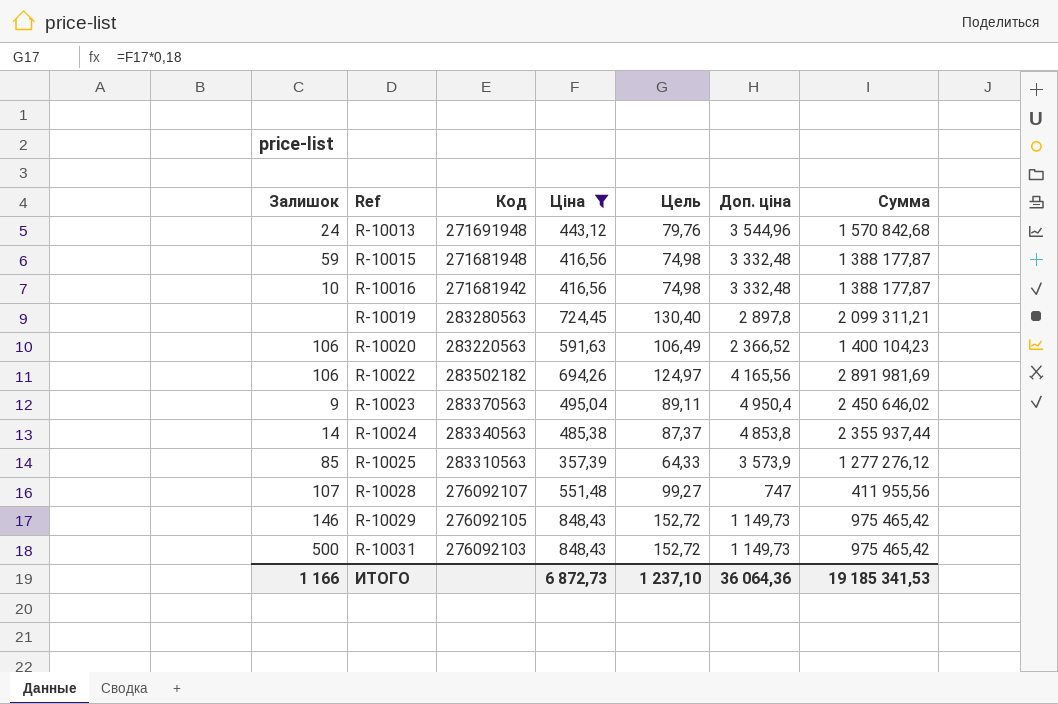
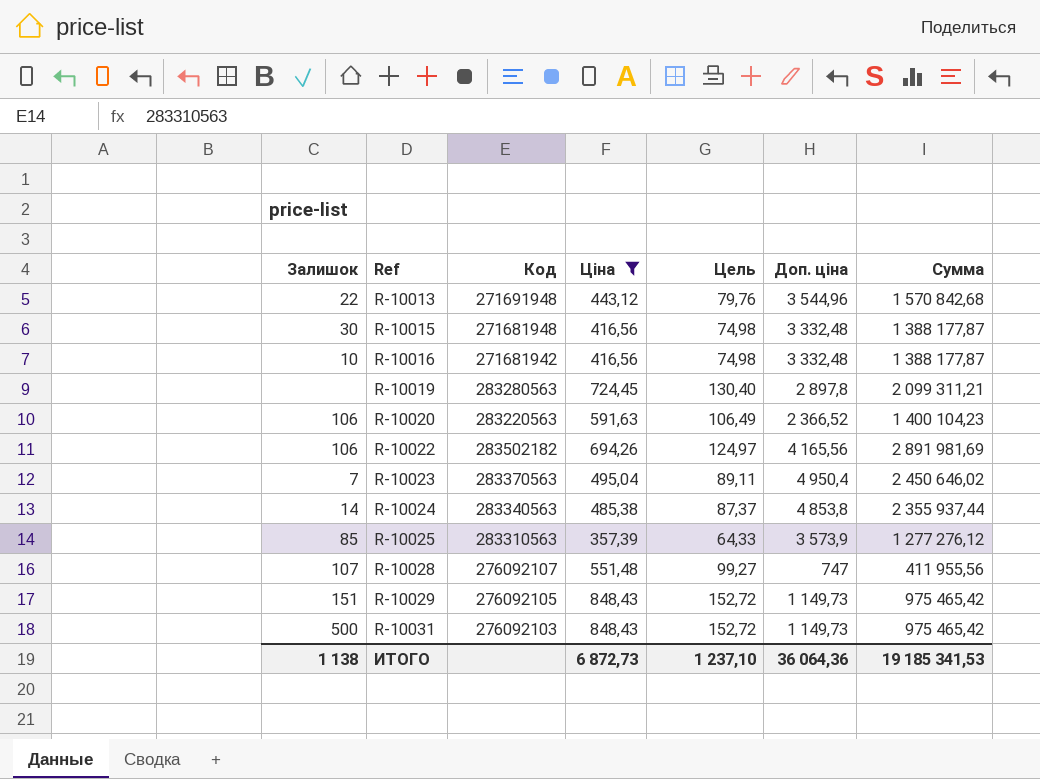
R-10013 | Залишок: 24 -> 22
R-10015 | Залишок: 59 -> 30
R-10023 | Залишок: 9 -> 7
R-10029 | Залишок: 146 -> 151
ИТОГО | Залишок: 1 166 -> 1 138

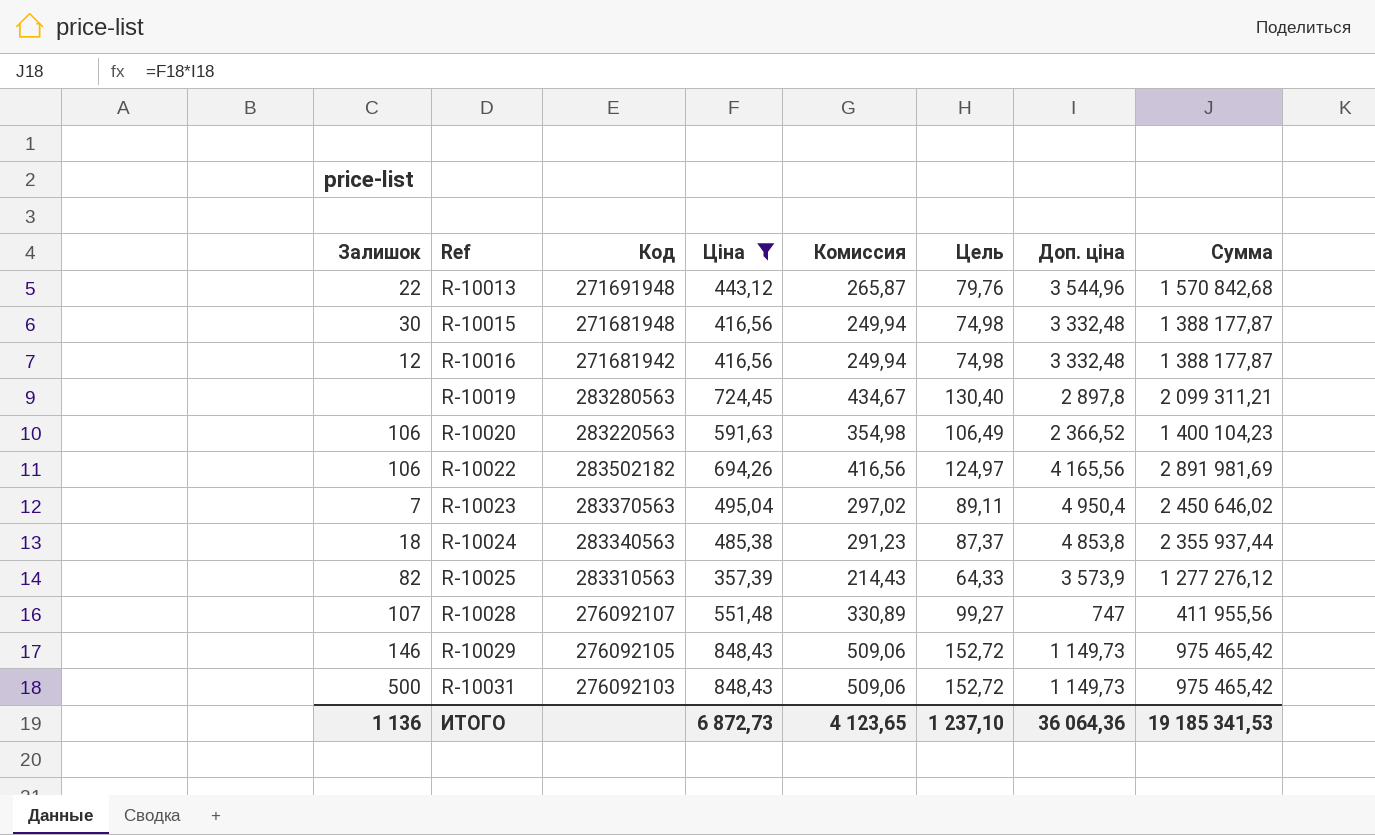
column Комиссия | formula: none -> [Ціна] * 0,6
R-10016 | Залишок: 10 -> 12
R-10024 | Залишок: 14 -> 18
R-10025 | Залишок: 85 -> 82
R-10029 | Залишок: 151 -> 146
ИТОГО | Залишок: 1 138 -> 1 136

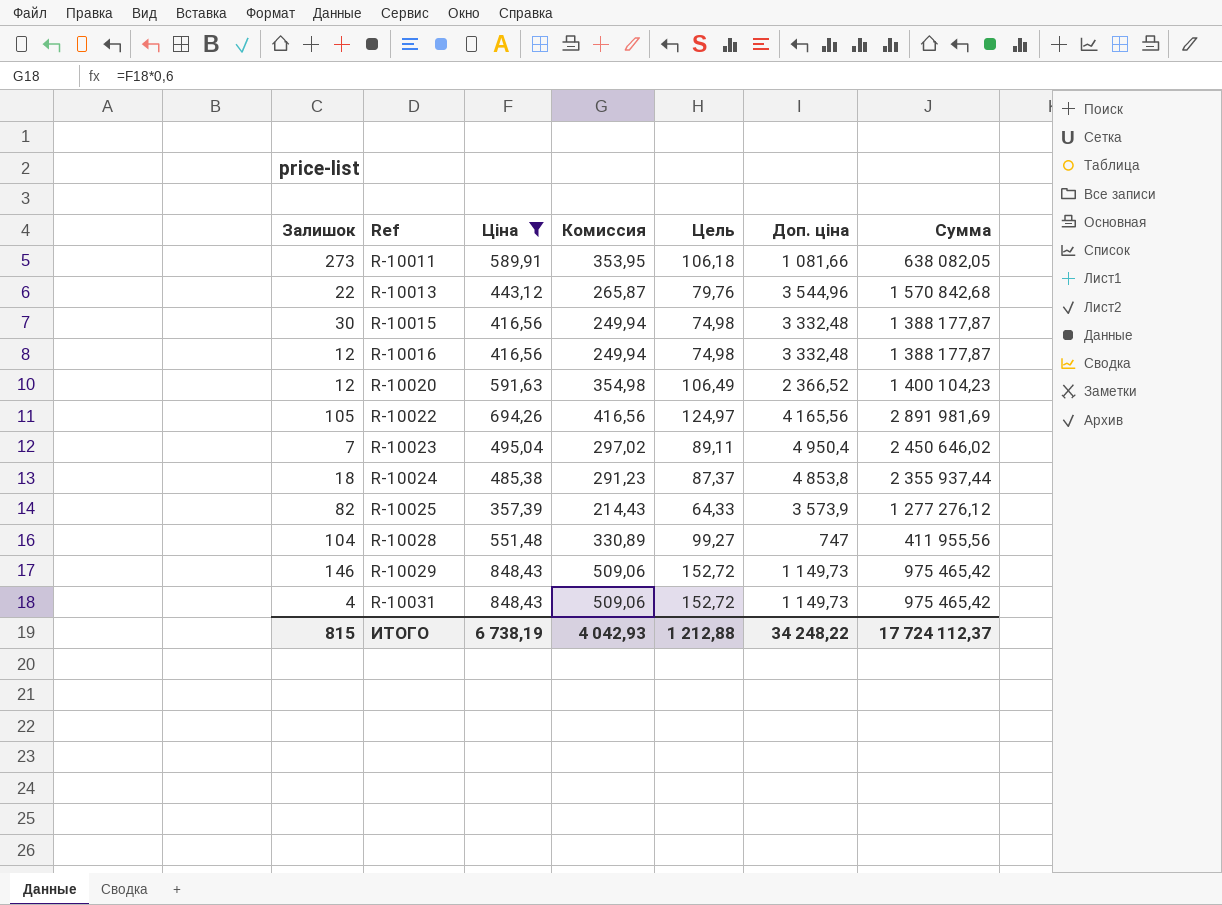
column Код | position: 3 -> none
row R-10019: none | 283280563 | 724,45 | 434,67 | 130,40 | 2 897,8 | 2 099 311,21 -> none
row R-10011: none -> 273 | 589,91 | 353,95 | 106,18 | 1 081,66 | 638 082,05
R-10020 | Залишок: 106 -> 12
R-10022 | Залишок: 106 -> 105
R-10028 | Залишок: 107 -> 104
R-10031 | Залишок: 500 -> 4
ИТОГО | Залишок: 1 136 -> 815
ИТОГО | Ціна: 6 872,73 -> 6 738,19
ИТОГО | Комиссия: 4 123,65 -> 4 042,93
ИТОГО | Цель: 1 237,10 -> 1 212,88
ИТОГО | Доп. ціна: 36 064,36 -> 34 248,22
ИТОГО | Сумма: 19 185 341,53 -> 17 724 112,37

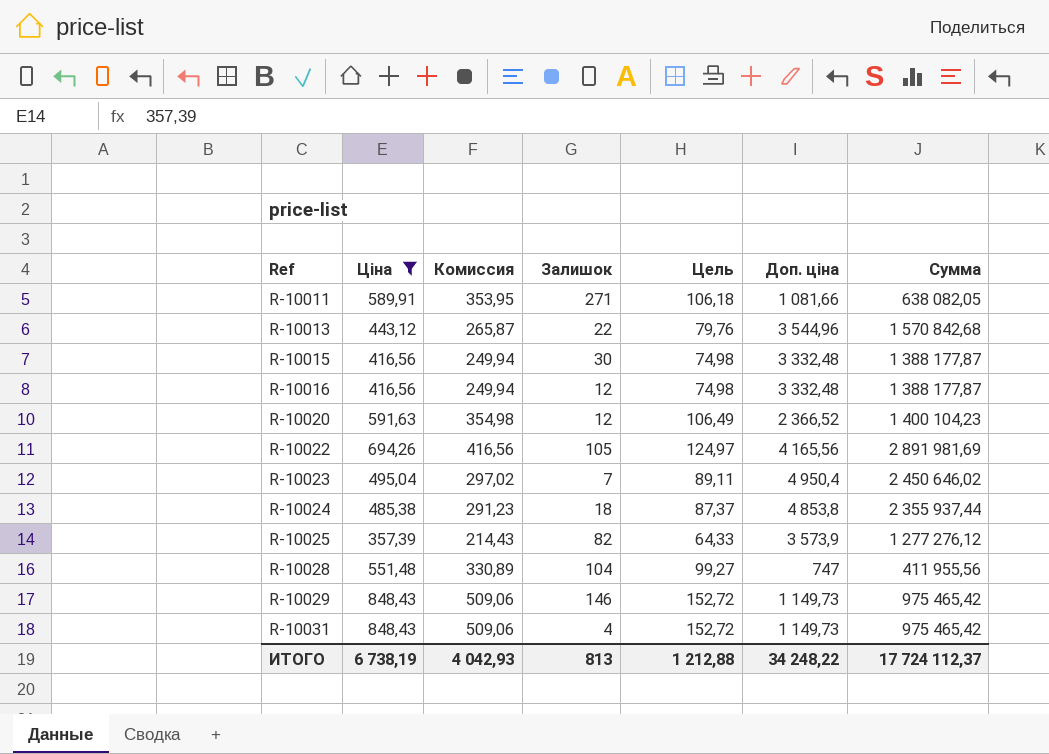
column Залишок | position: 1 -> 4
R-10011 | Залишок: 273 -> 271
ИТОГО | Залишок: 815 -> 813

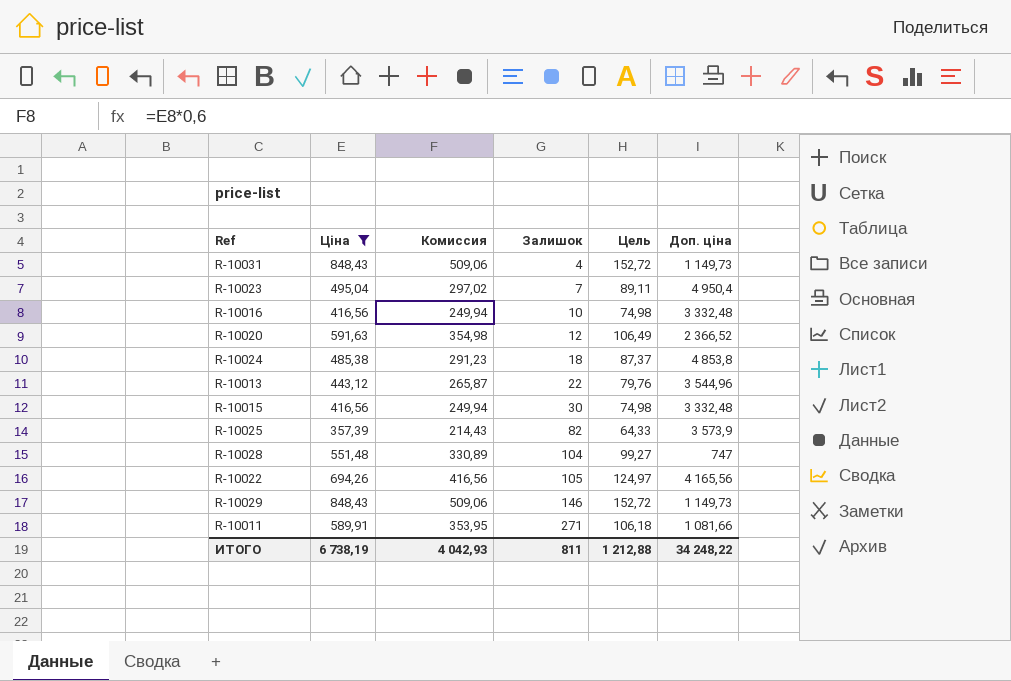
row order: Ref ascending -> Залишок ascending
column Сумма | formula: [Ціна] * [Доп. ціна] -> none
R-10016 | Залишок: 12 -> 10
ИТОГО | Залишок: 813 -> 811

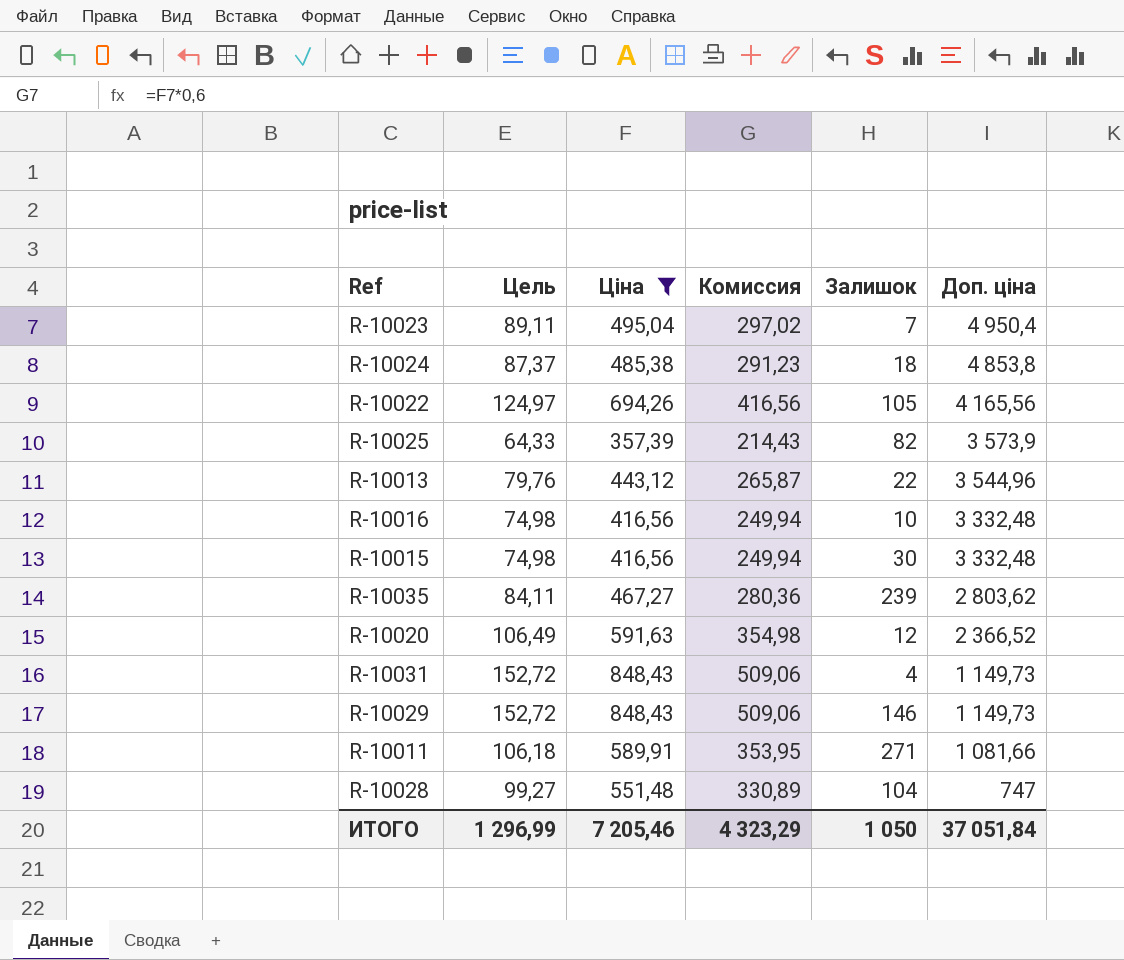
row order: Залишок ascending -> Доп. ціна descending
column Цель | position: 5 -> 2
row R-10035: none -> 84,11 | 467,27 | 280,36 | 239 | 2 803,62
ИТОГО | Цель: 1 212,88 -> 1 296,99
ИТОГО | Ціна: 6 738,19 -> 7 205,46
ИТОГО | Комиссия: 4 042,93 -> 4 323,29
ИТОГО | Залишок: 811 -> 1 050
ИТОГО | Доп. ціна: 34 248,22 -> 37 051,84

